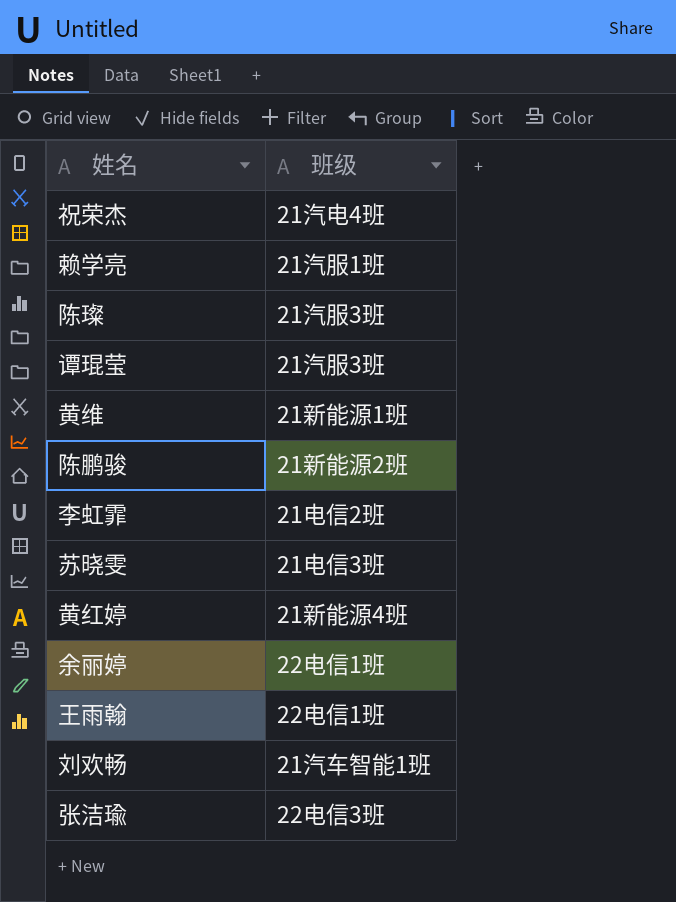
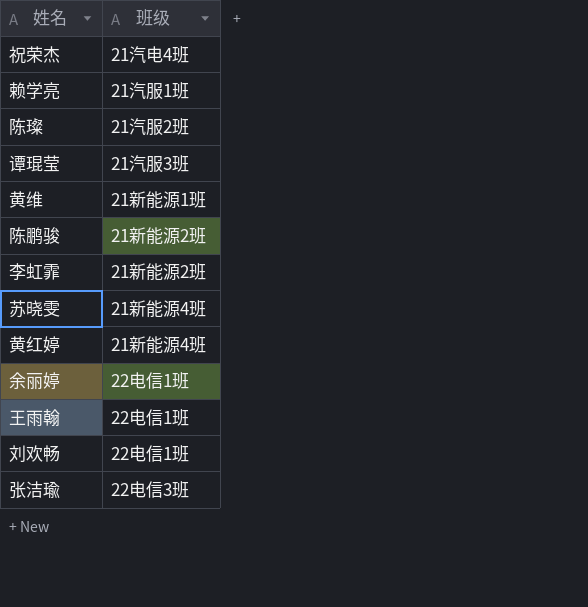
陈璨 | 班级: 21汽服3班 -> 21汽服2班
李虹霏 | 班级: 21电信2班 -> 21新能源2班
苏晓雯 | 班级: 21电信3班 -> 21新能源4班
刘欢畅 | 班级: 21汽车智能1班 -> 22电信1班

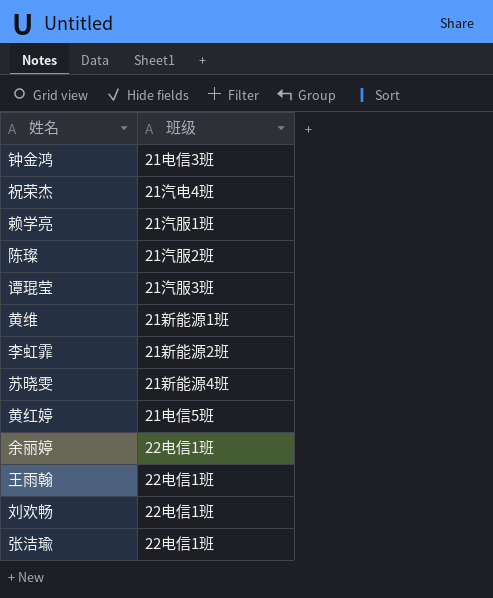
row 陈鹏骏: 21新能源2班 -> none
row 钟金鸿: none -> 21电信3班
黄红婷 | 班级: 21新能源4班 -> 21电信5班
张洁瑜 | 班级: 22电信3班 -> 22电信1班

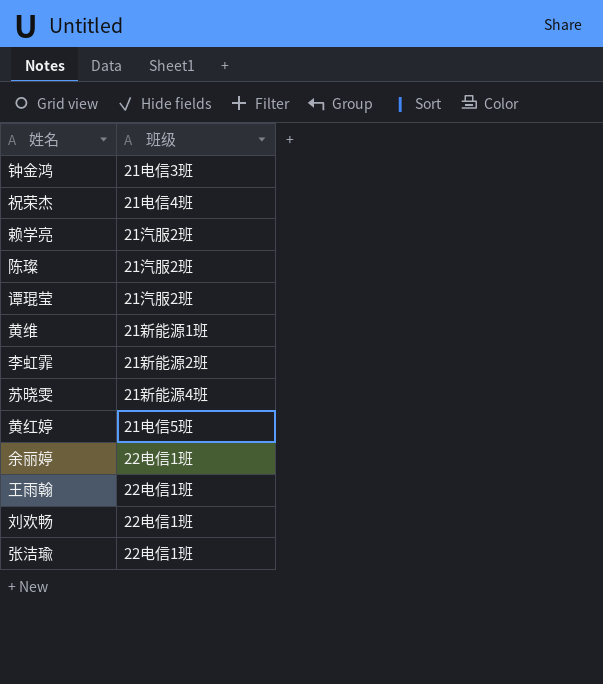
祝荣杰 | 班级: 21汽电4班 -> 21电信4班
赖学亮 | 班级: 21汽服1班 -> 21汽服2班
谭琨莹 | 班级: 21汽服3班 -> 21汽服2班

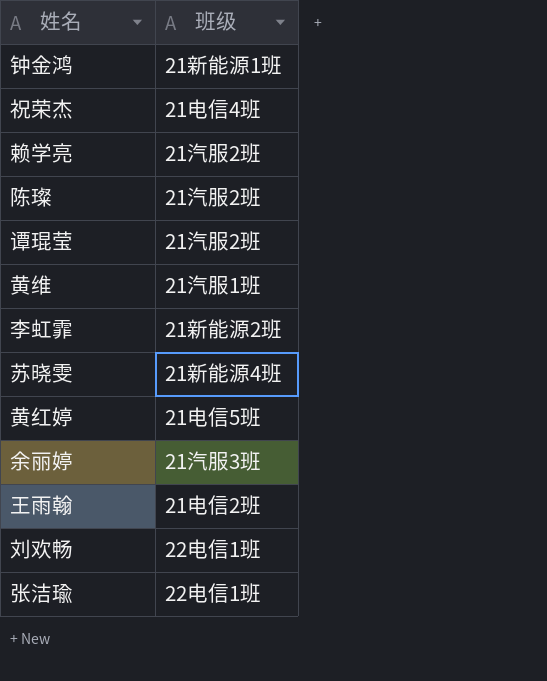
钟金鸿 | 班级: 21电信3班 -> 21新能源1班
黄维 | 班级: 21新能源1班 -> 21汽服1班
余丽婷 | 班级: 22电信1班 -> 21汽服3班
王雨翰 | 班级: 22电信1班 -> 21电信2班

